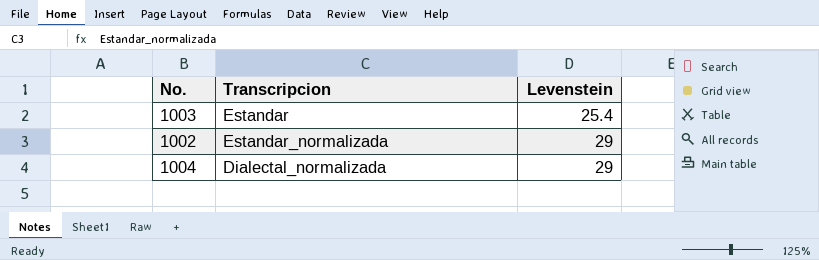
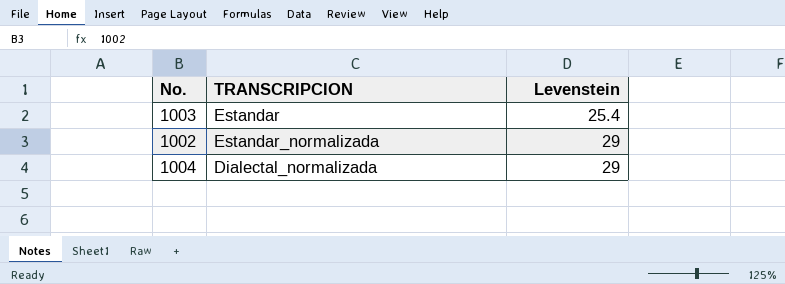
column name: Transcripcion -> TRANSCRIPCION

